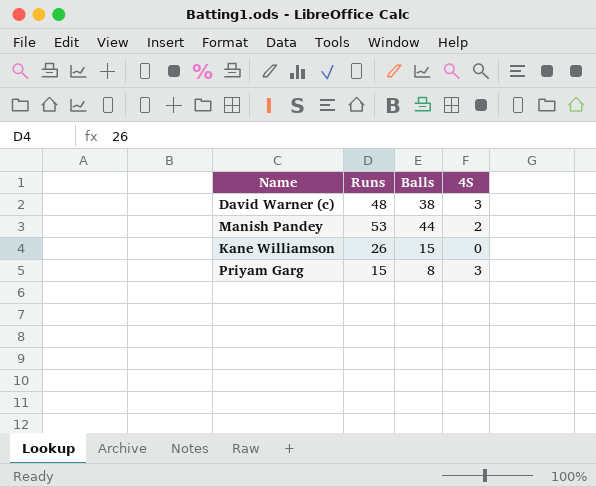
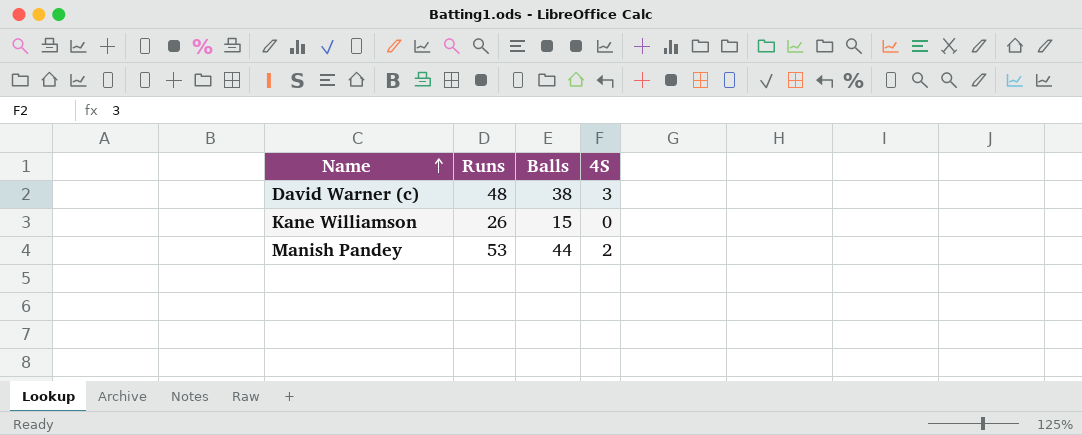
row order: none -> Name ascending
row Priyam Garg: 15 | 8 | 3 -> none

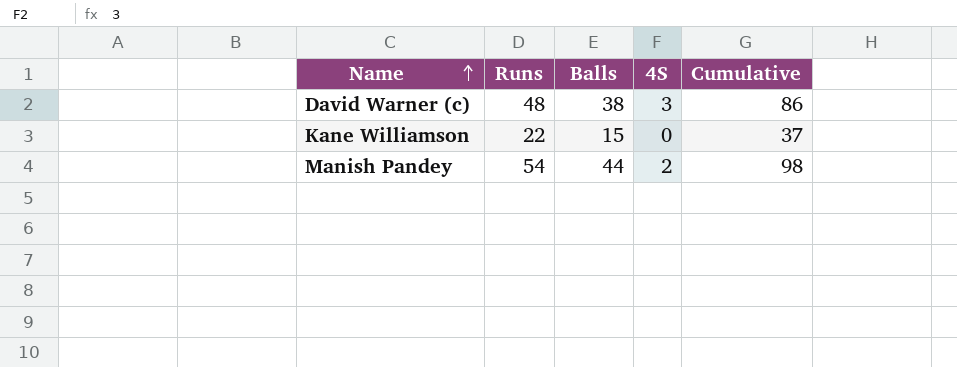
column Cumulative | formula: none -> [Runs] + [Balls]
Kane Williamson | Runs: 26 -> 22
Manish Pandey | Runs: 53 -> 54

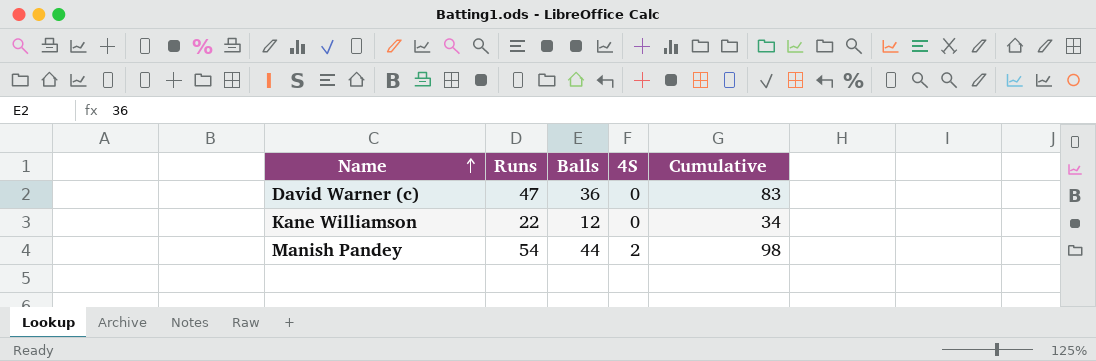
David Warner (c) | Runs: 48 -> 47
David Warner (c) | Balls: 38 -> 36
David Warner (c) | 4S: 3 -> 0
David Warner (c) | Cumulative: 86 -> 83
Kane Williamson | Balls: 15 -> 12
Kane Williamson | Cumulative: 37 -> 34

